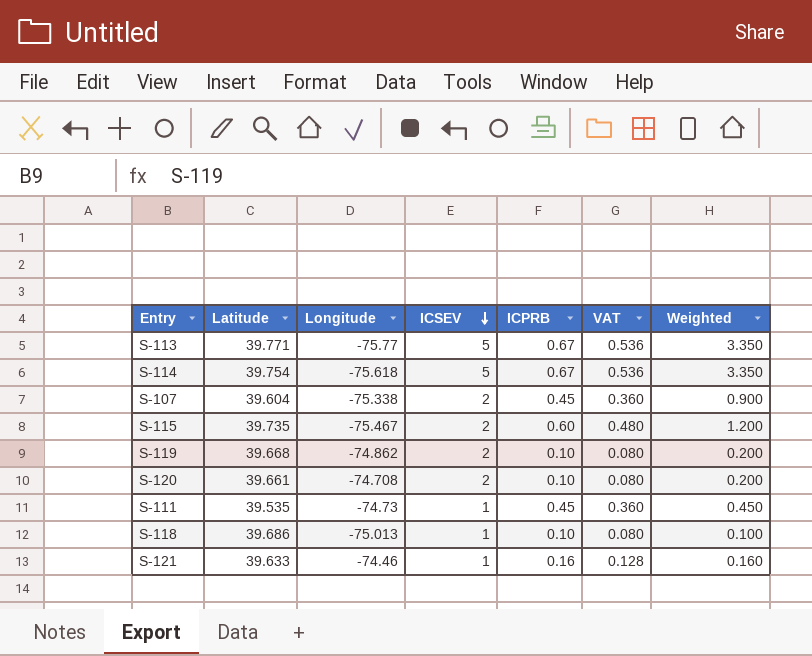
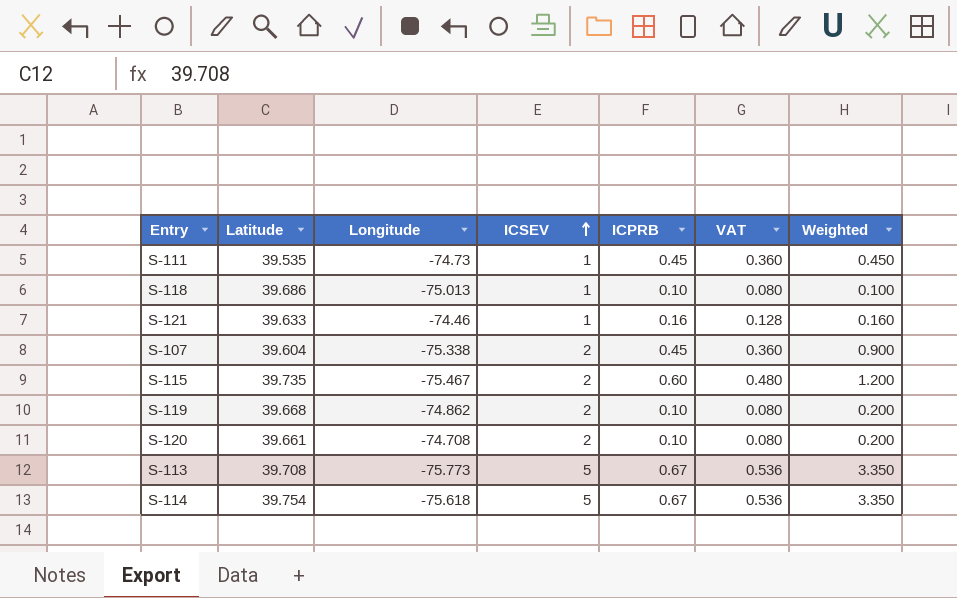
row order: ICSEV descending -> ICSEV ascending
S-113 | Latitude: 39.771 -> 39.708
S-113 | Longitude: -75.77 -> -75.773

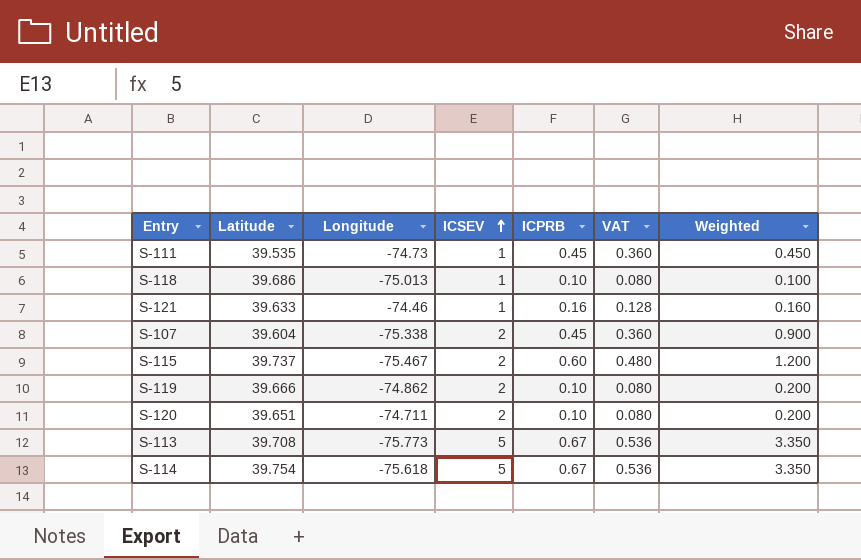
S-115 | Latitude: 39.735 -> 39.737
S-119 | Latitude: 39.668 -> 39.666
S-120 | Latitude: 39.661 -> 39.651
S-120 | Longitude: -74.708 -> -74.711

